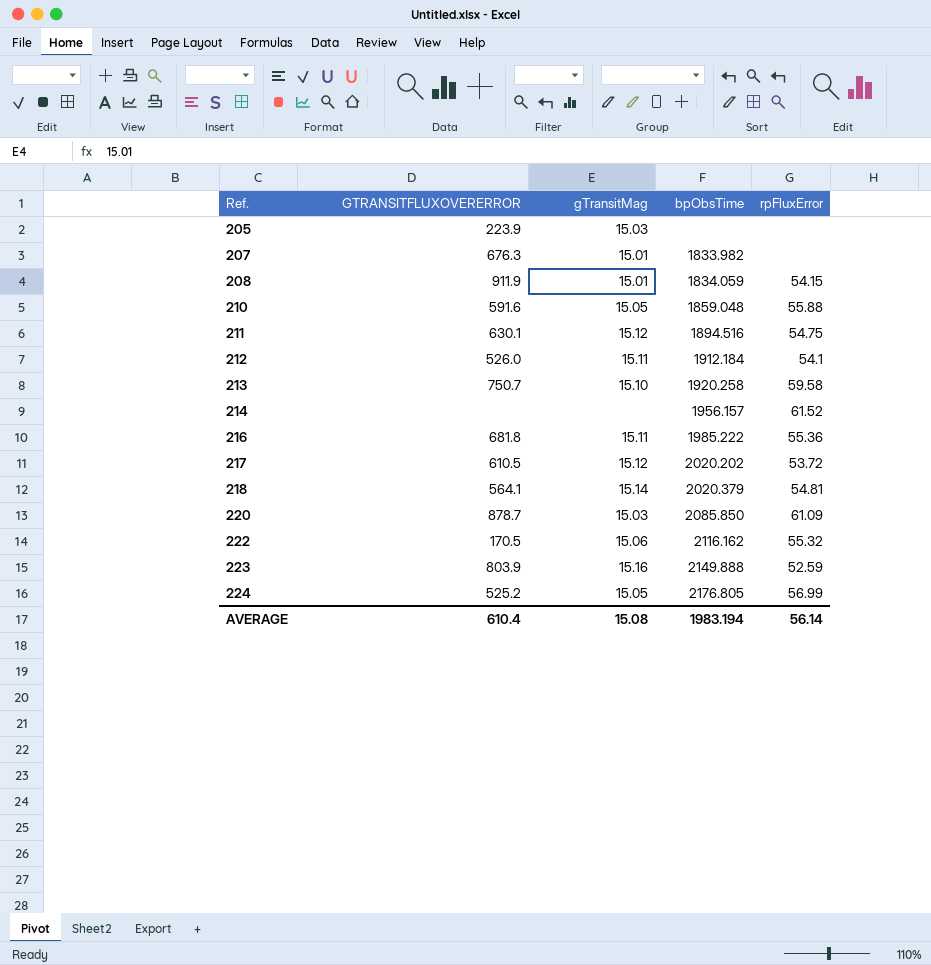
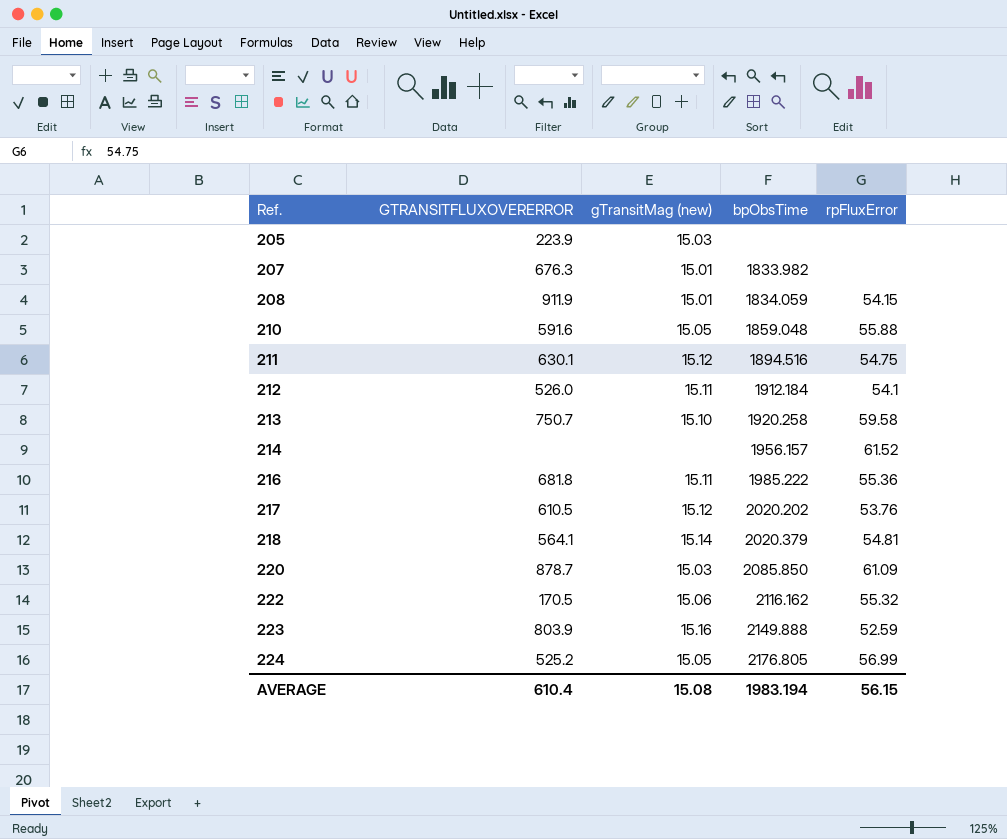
column name: gTransitMag -> gTransitMag (new)
217 | rpFluxError: 53.72 -> 53.76
AVERAGE | rpFluxError: 56.14 -> 56.15

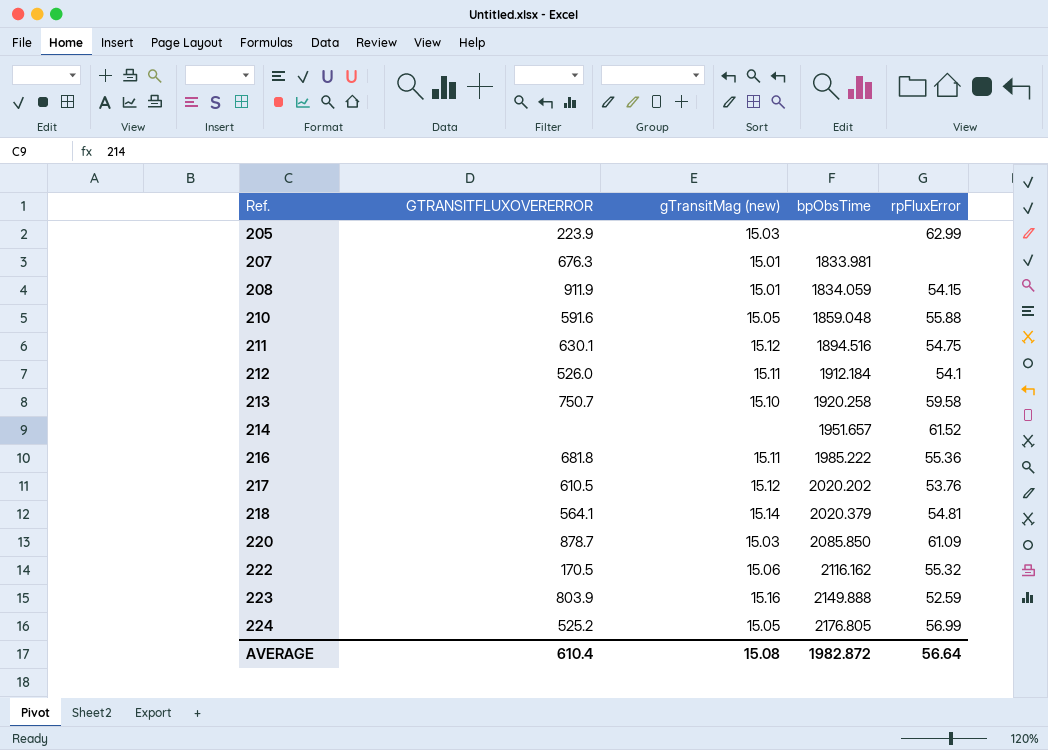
205 | rpFluxError: none -> 62.99
207 | bpObsTime: 1833.982 -> 1833.981
214 | bpObsTime: 1956.157 -> 1951.657
AVERAGE | bpObsTime: 1983.194 -> 1982.872
AVERAGE | rpFluxError: 56.15 -> 56.64

